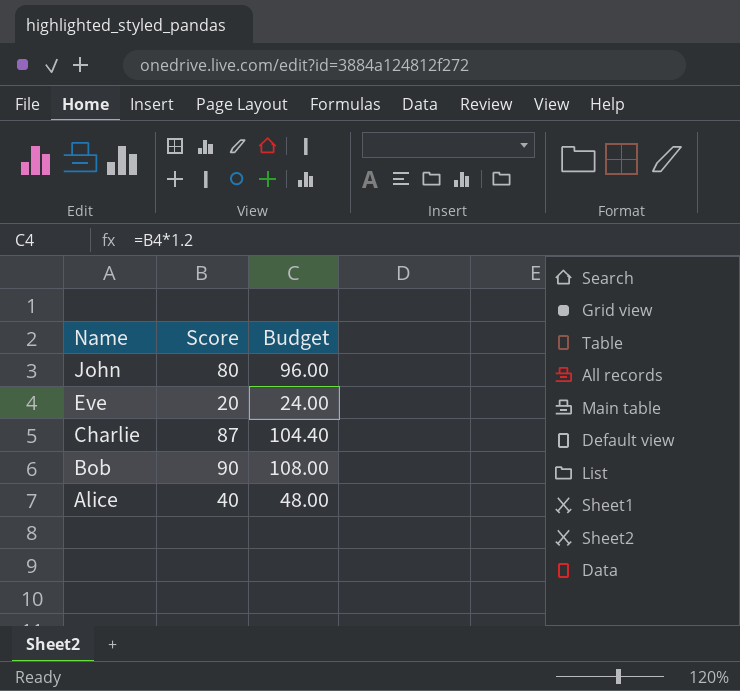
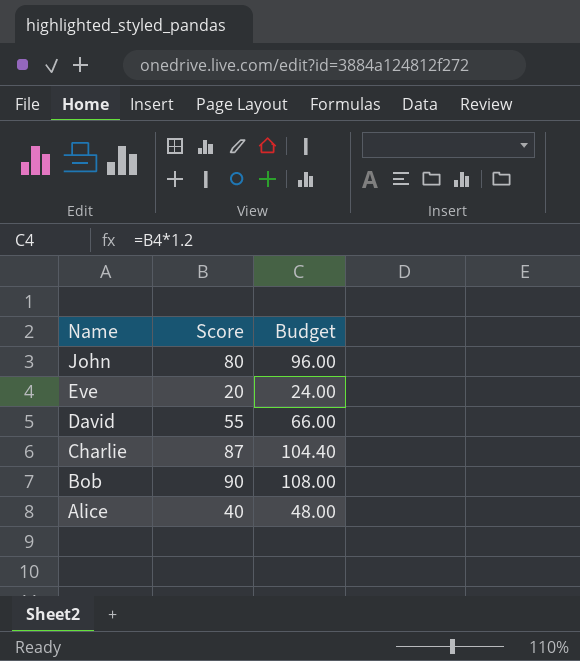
row David: none -> 55 | 66.00

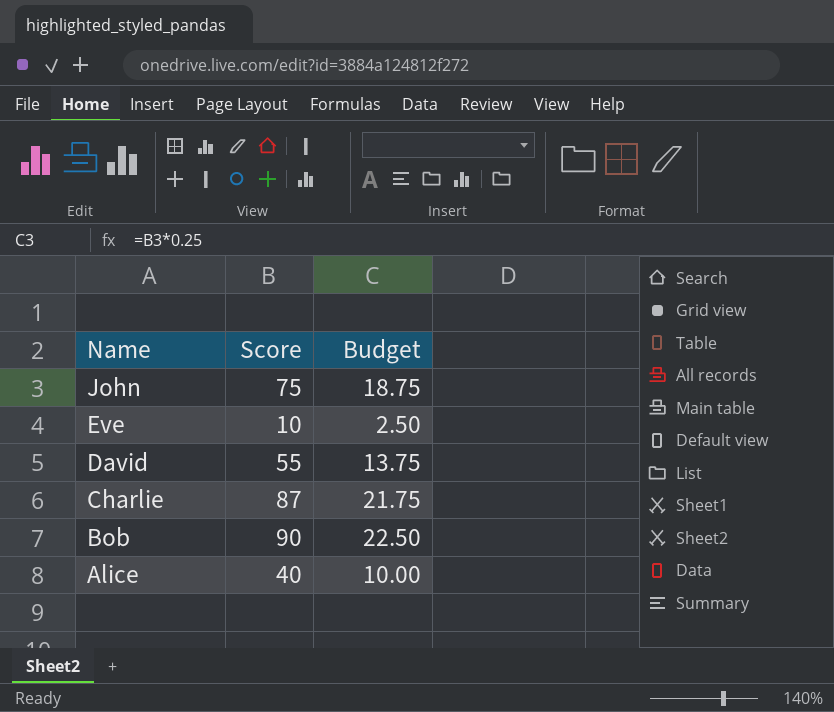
column Budget | formula: [Score] * 1.2 -> [Score] * 0.25
John | Score: 80 -> 75
Eve | Score: 20 -> 10

